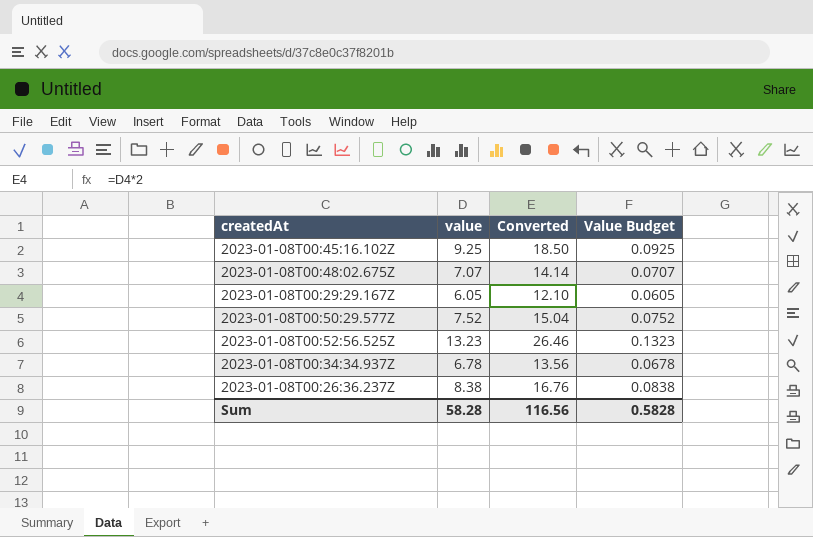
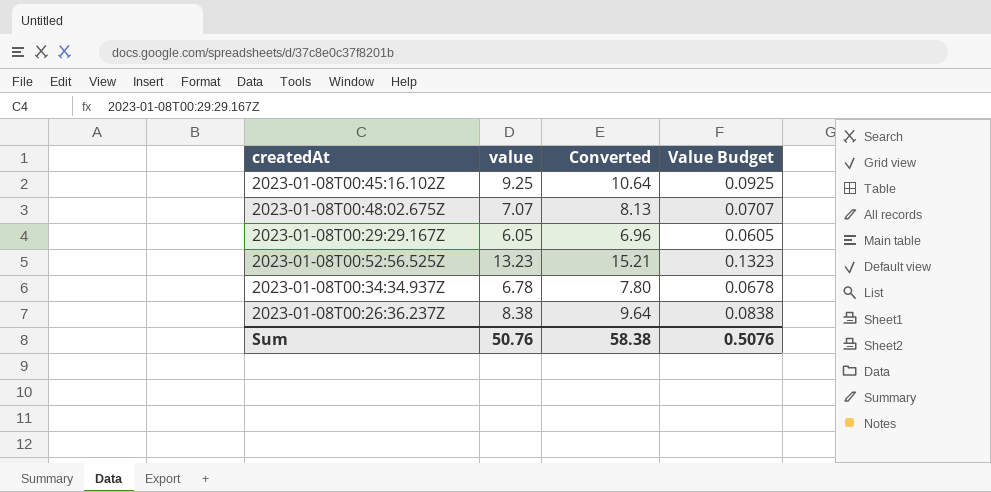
column Converted | formula: [value] * 2 -> [value] * 1.15
row 2023-01-08T00:50:29.577Z: 7.52 | 15.04 | 0.0752 -> none
Sum | value: 58.28 -> 50.76
Sum | Converted: 116.56 -> 58.38
Sum | Value Budget: 0.5828 -> 0.5076

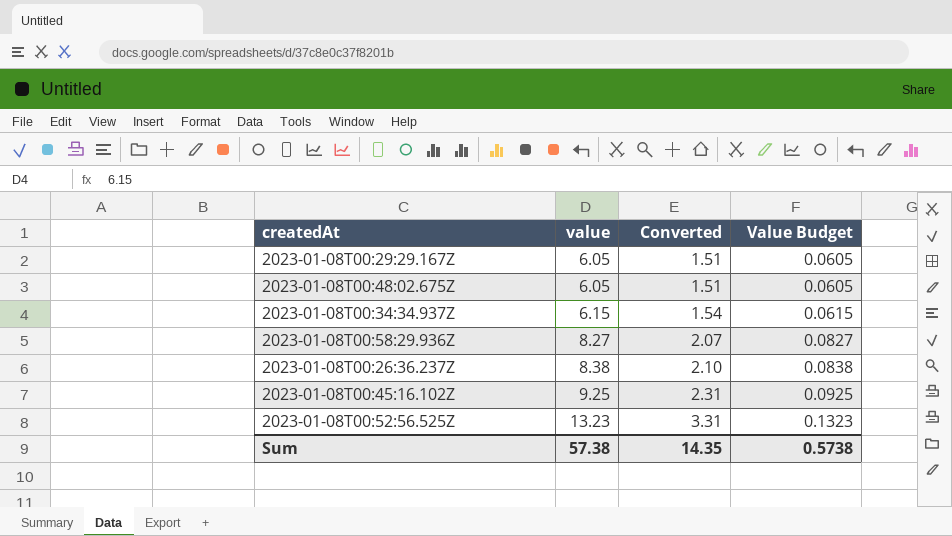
row order: none -> value ascending
column Converted | formula: [value] * 1.15 -> [value] * 0.25
2023-01-08T00:48:02.675Z | value: 7.07 -> 6.05
2023-01-08T00:48:02.675Z | Value Budget: 0.0707 -> 0.0605
2023-01-08T00:34:34.937Z | value: 6.78 -> 6.15
2023-01-08T00:34:34.937Z | Value Budget: 0.0678 -> 0.0615
row 2023-01-08T00:58:29.936Z: none -> 8.27 | 2.07 | 0.0827
Sum | value: 50.76 -> 57.38
Sum | Converted: 58.38 -> 14.35
Sum | Value Budget: 0.5076 -> 0.5738

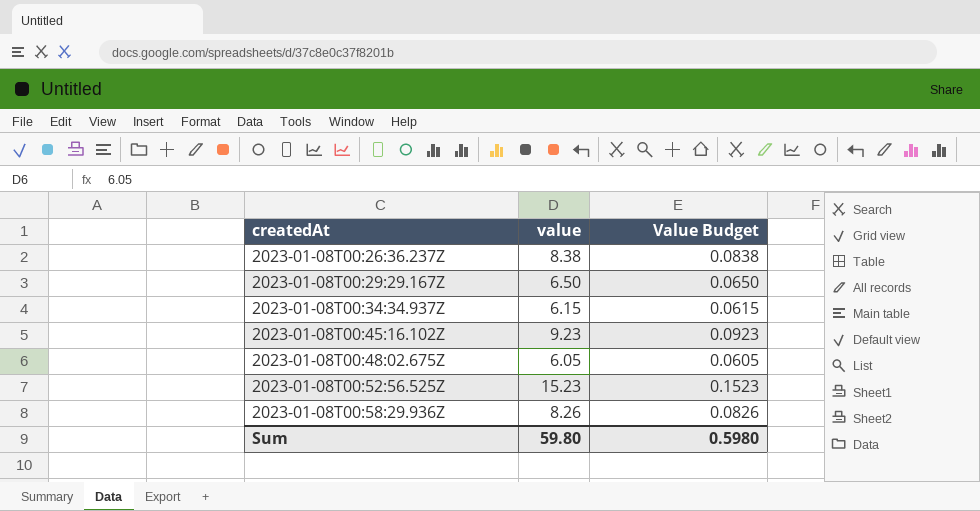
row order: value ascending -> createdAt ascending
column Converted | formula: [value] * 0.25 -> none
2023-01-08T00:29:29.167Z | value: 6.05 -> 6.50
2023-01-08T00:29:29.167Z | Value Budget: 0.0605 -> 0.0650
2023-01-08T00:45:16.102Z | value: 9.25 -> 9.23
2023-01-08T00:45:16.102Z | Value Budget: 0.0925 -> 0.0923
2023-01-08T00:52:56.525Z | value: 13.23 -> 15.23
2023-01-08T00:52:56.525Z | Value Budget: 0.1323 -> 0.1523
2023-01-08T00:58:29.936Z | value: 8.27 -> 8.26
2023-01-08T00:58:29.936Z | Value Budget: 0.0827 -> 0.0826
Sum | value: 57.38 -> 59.80
Sum | Value Budget: 0.5738 -> 0.5980

